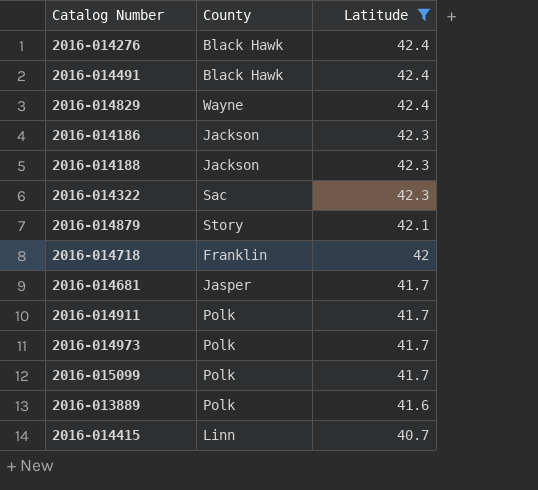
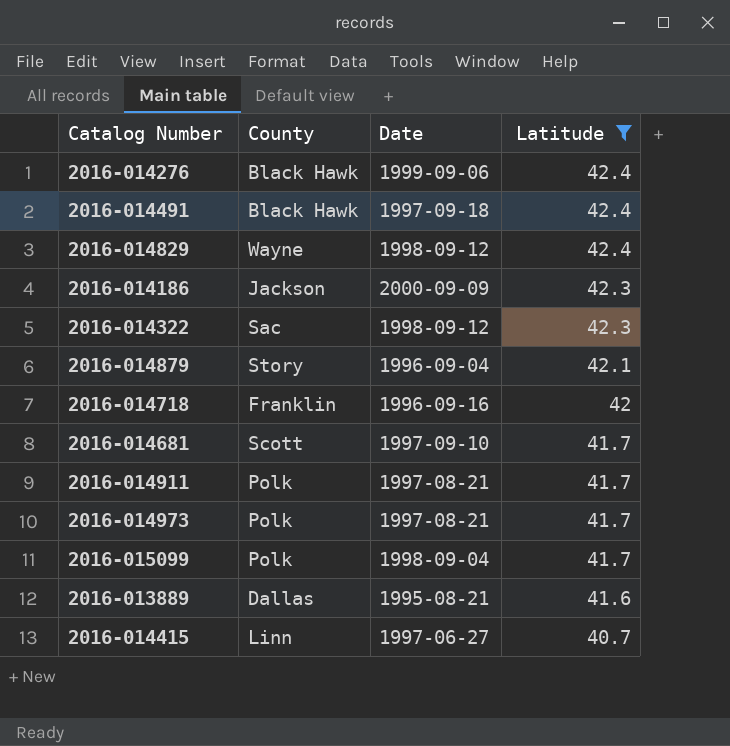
column Date | position: none -> 3
row 2016-014188: Jackson | 42.3 -> none
2016-014681 | County: Jasper -> Scott
2016-013889 | County: Polk -> Dallas

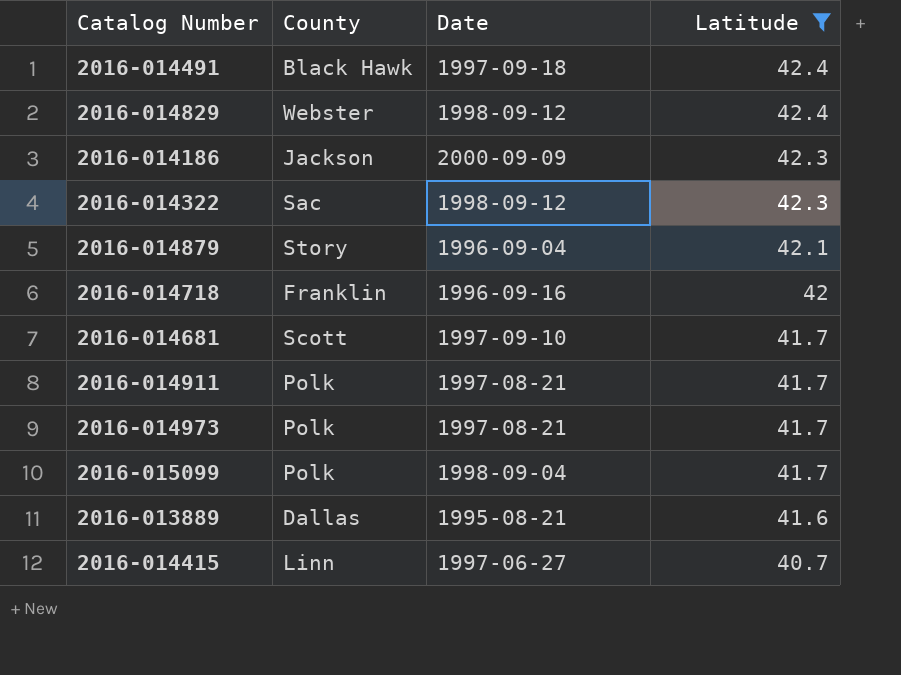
row 2016-014276: Black Hawk | 1999-09-06 | 42.4 -> none
2016-014829 | County: Wayne -> Webster

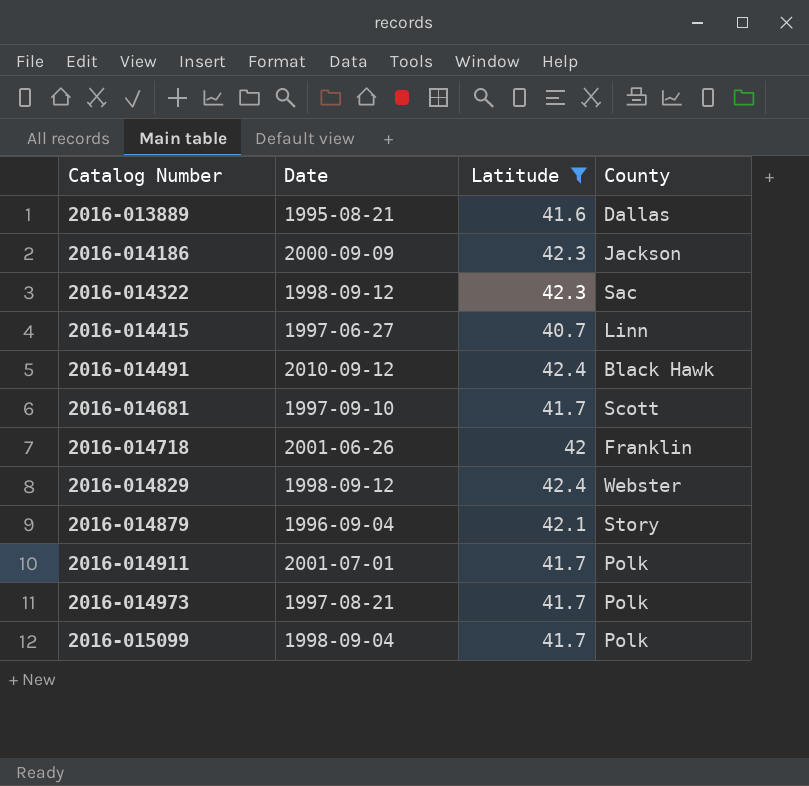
row order: Latitude descending -> Catalog Number ascending
column County | position: 2 -> 4
2016-014491 | Date: 1997-09-18 -> 2010-09-12
2016-014718 | Date: 1996-09-16 -> 2001-06-26
2016-014911 | Date: 1997-08-21 -> 2001-07-01

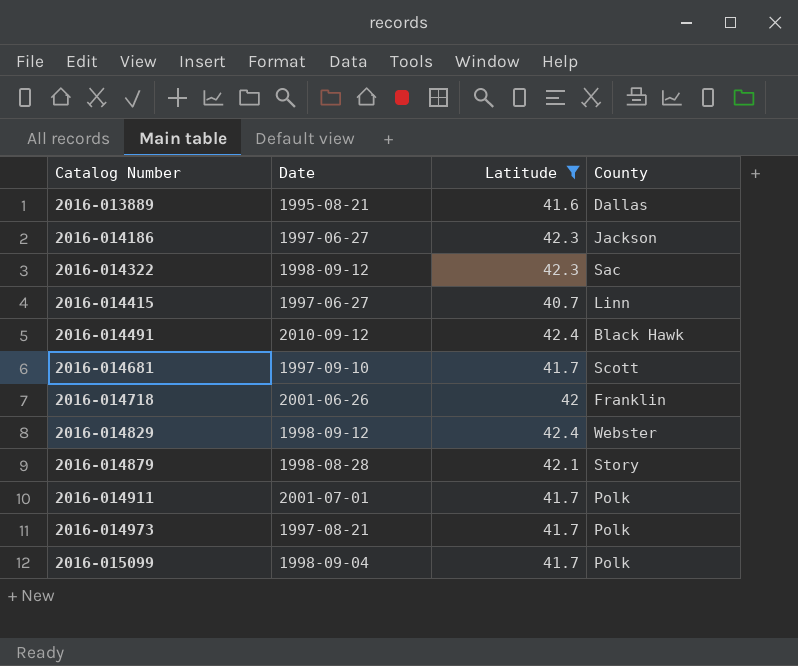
2016-014186 | Date: 2000-09-09 -> 1997-06-27
2016-014879 | Date: 1996-09-04 -> 1998-08-28

